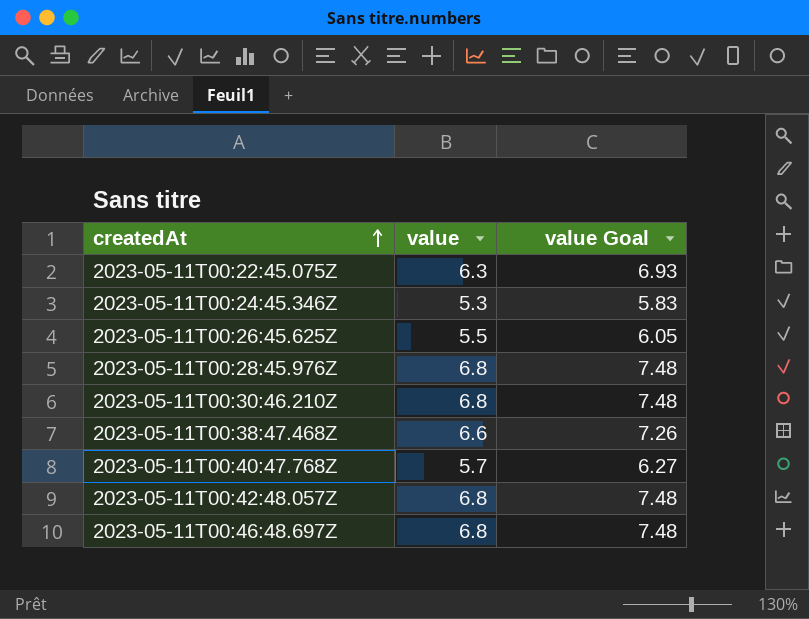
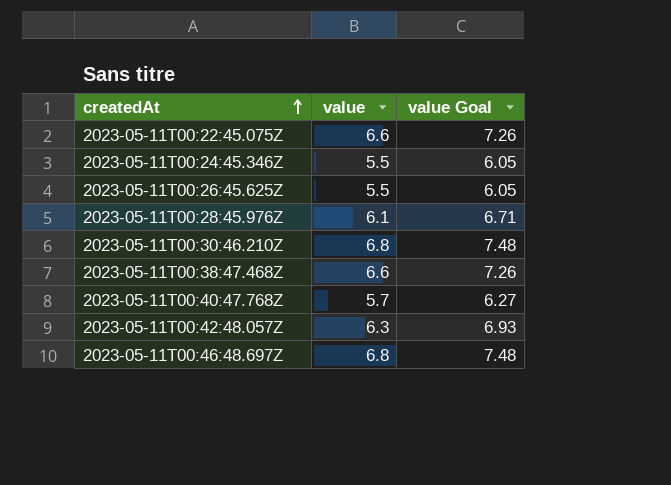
2023-05-11T00:22:45.075Z | value: 6.3 -> 6.6
2023-05-11T00:22:45.075Z | value Goal: 6.93 -> 7.26
2023-05-11T00:24:45.346Z | value: 5.3 -> 5.5
2023-05-11T00:24:45.346Z | value Goal: 5.83 -> 6.05
2023-05-11T00:28:45.976Z | value: 6.8 -> 6.1
2023-05-11T00:28:45.976Z | value Goal: 7.48 -> 6.71
2023-05-11T00:42:48.057Z | value: 6.8 -> 6.3
2023-05-11T00:42:48.057Z | value Goal: 7.48 -> 6.93

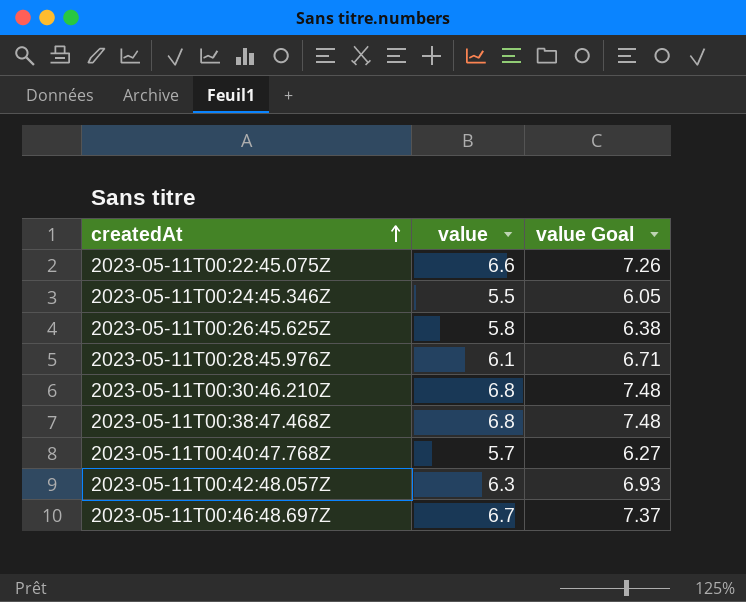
2023-05-11T00:26:45.625Z | value: 5.5 -> 5.8
2023-05-11T00:26:45.625Z | value Goal: 6.05 -> 6.38
2023-05-11T00:38:47.468Z | value: 6.6 -> 6.8
2023-05-11T00:38:47.468Z | value Goal: 7.26 -> 7.48
2023-05-11T00:46:48.697Z | value: 6.8 -> 6.7
2023-05-11T00:46:48.697Z | value Goal: 7.48 -> 7.37

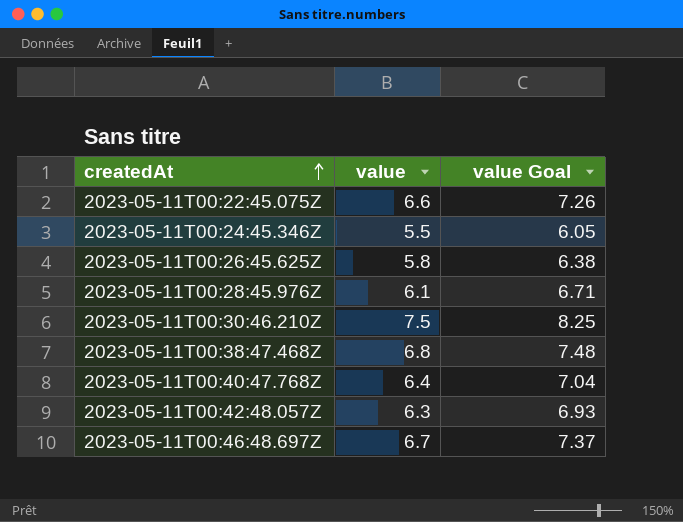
2023-05-11T00:30:46.210Z | value: 6.8 -> 7.5
2023-05-11T00:30:46.210Z | value Goal: 7.48 -> 8.25
2023-05-11T00:40:47.768Z | value: 5.7 -> 6.4
2023-05-11T00:40:47.768Z | value Goal: 6.27 -> 7.04

